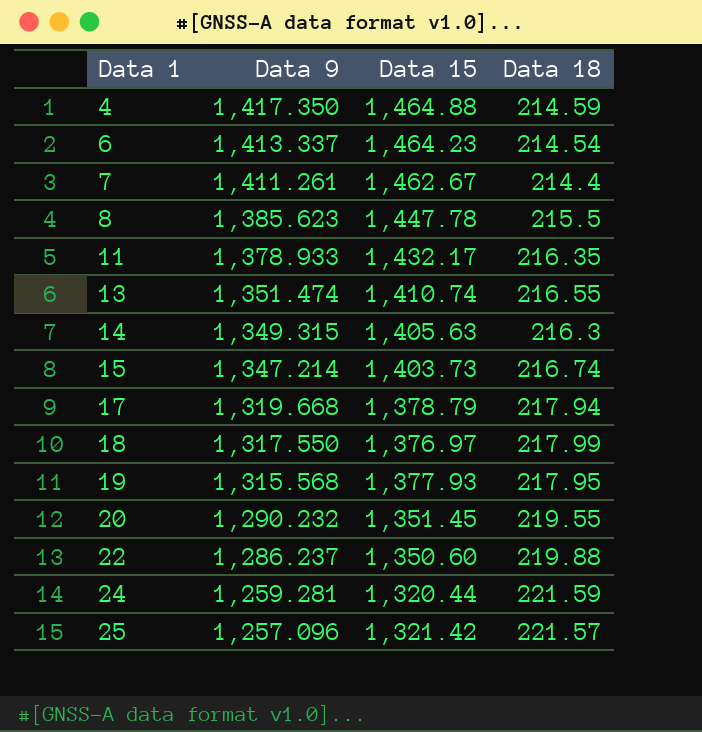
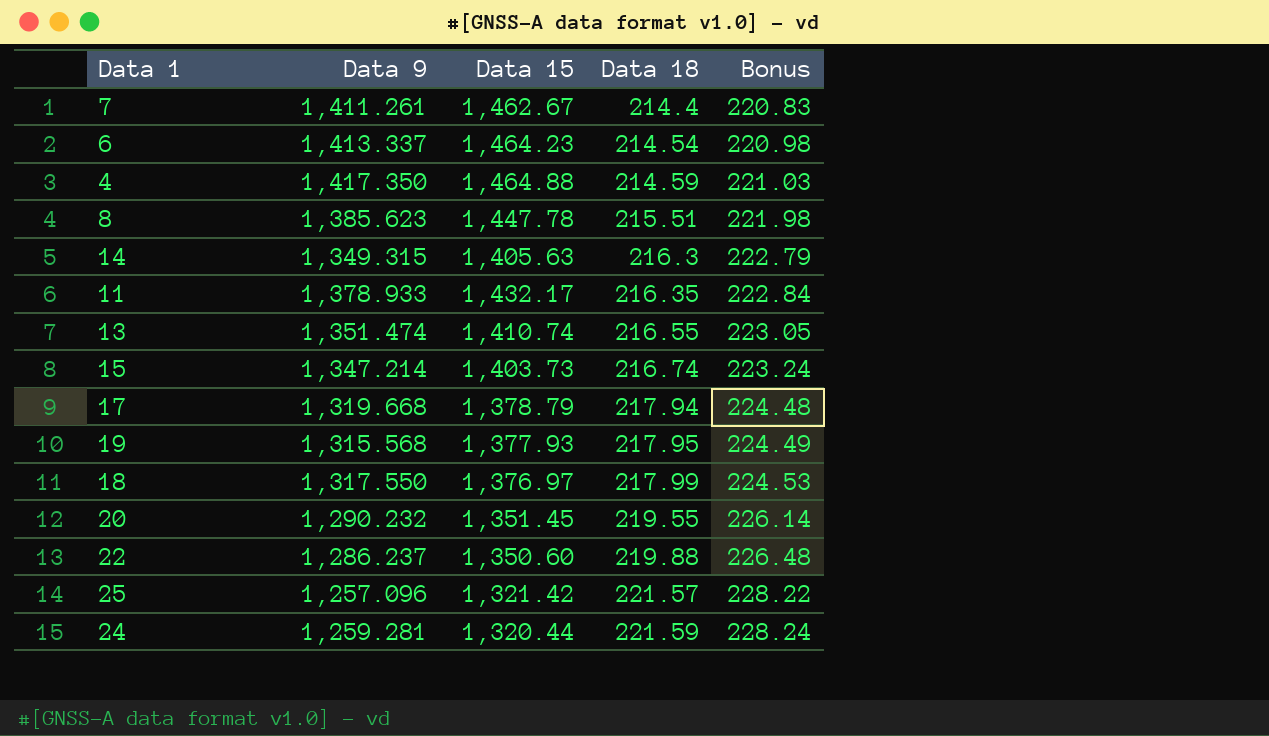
row order: Data 1 ascending -> Data 18 ascending
column Bonus | formula: none -> [Data 18] * 1.03
8 | Data 18: 215.5 -> 215.51

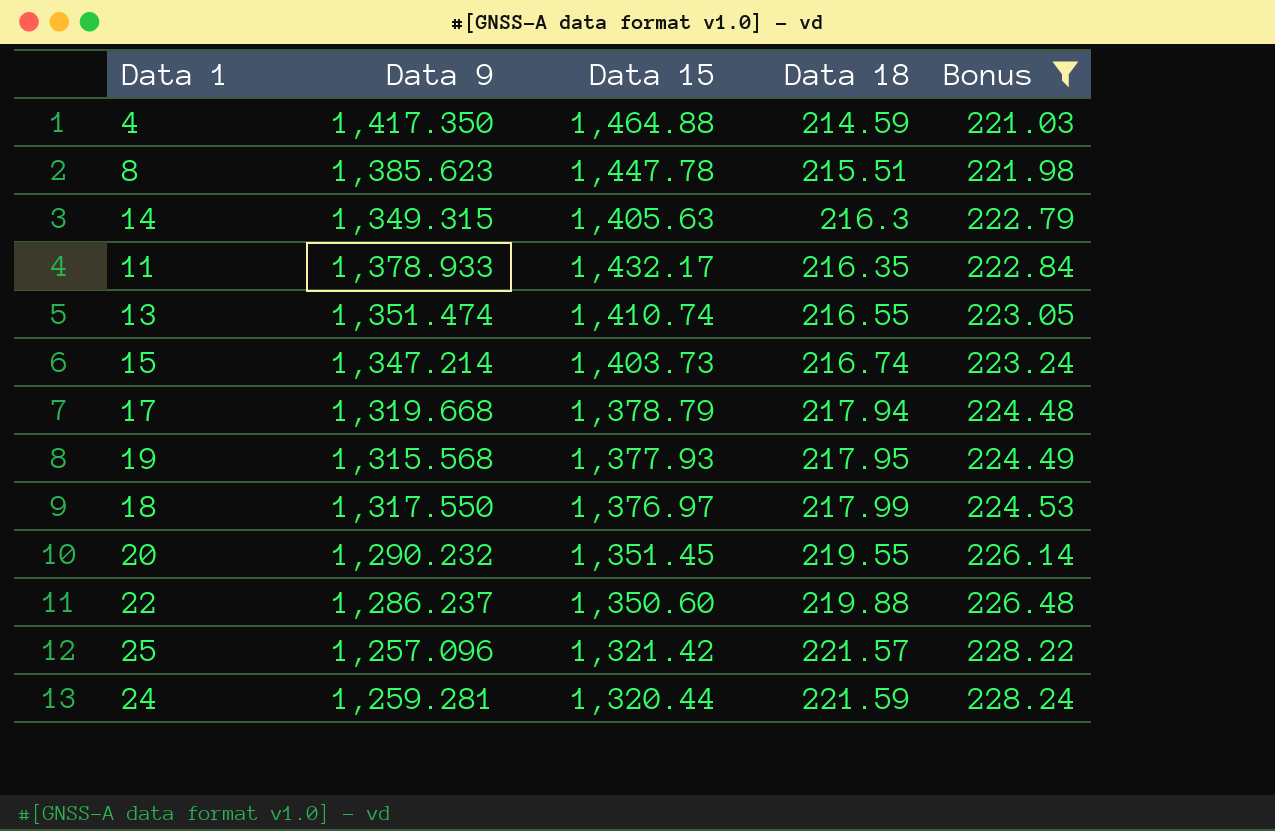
filter: none -> Bonus >= 221.03

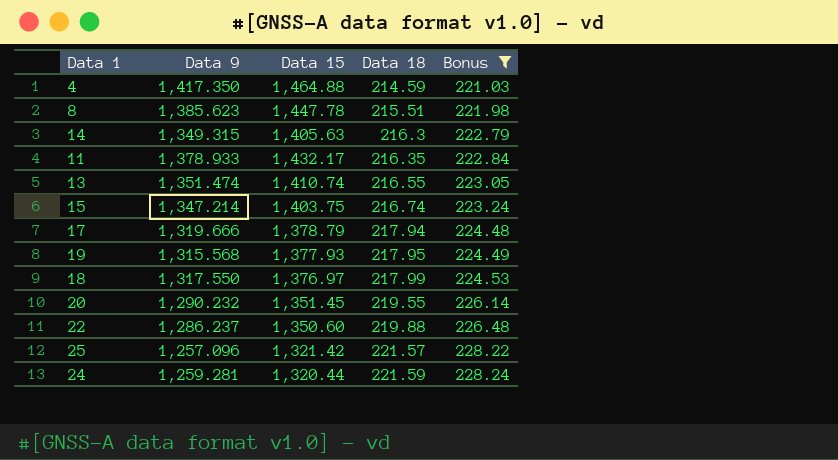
15 | Data 15: 1,403.73 -> 1,403.75
17 | Data 9: 1,319.668 -> 1,319.666

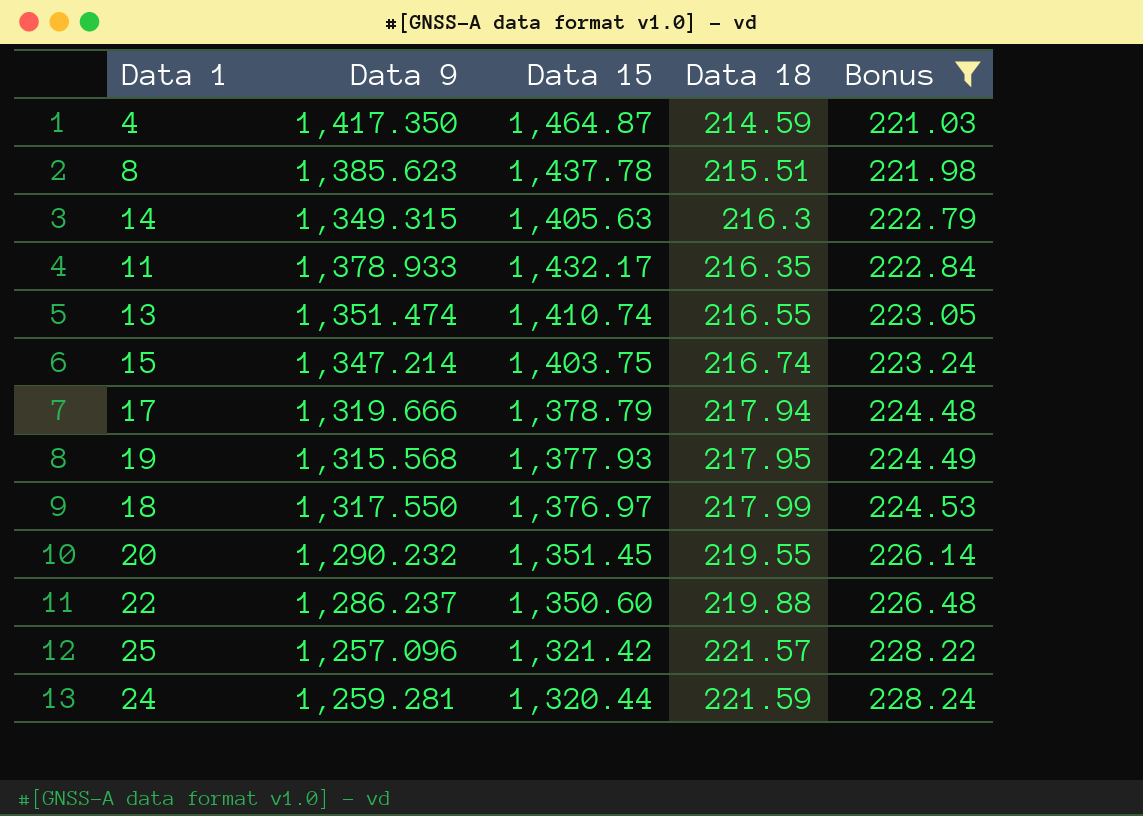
4 | Data 15: 1,464.88 -> 1,464.87
8 | Data 15: 1,447.78 -> 1,437.78

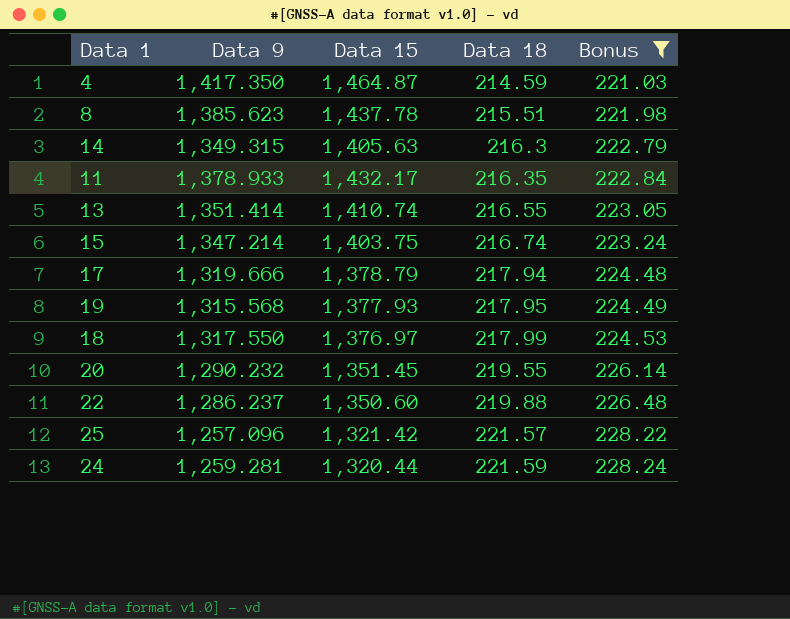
13 | Data 9: 1,351.474 -> 1,351.414

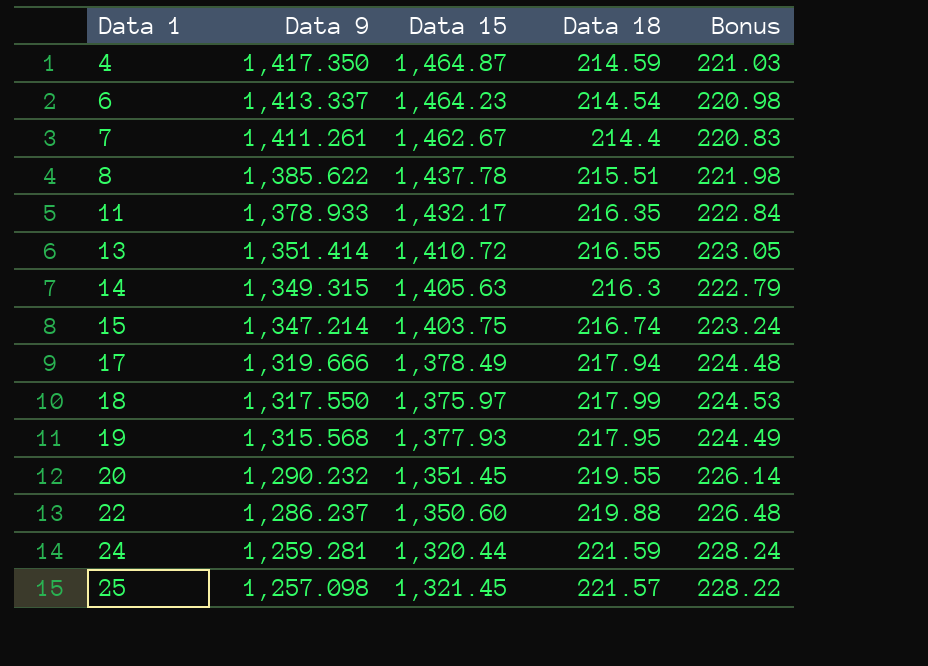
filter: Bonus >= 221.03 -> none
row order: Data 18 ascending -> Data 1 ascending
8 | Data 9: 1,385.623 -> 1,385.622
13 | Data 15: 1,410.74 -> 1,410.72
17 | Data 15: 1,378.79 -> 1,378.49
18 | Data 15: 1,376.97 -> 1,375.97
25 | Data 9: 1,257.096 -> 1,257.098
25 | Data 15: 1,321.42 -> 1,321.45

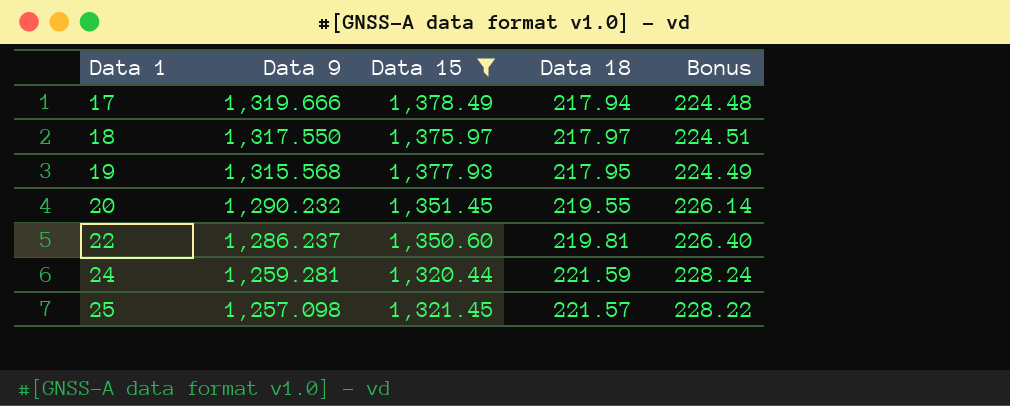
filter: none -> Data 15 <= 1,378.49
18 | Data 18: 217.99 -> 217.97
18 | Bonus: 224.53 -> 224.51
22 | Data 18: 219.88 -> 219.81
22 | Bonus: 226.48 -> 226.40

